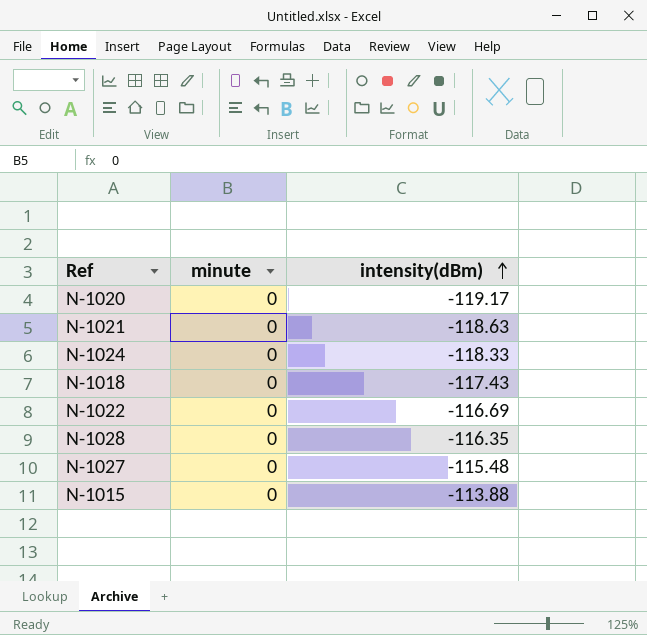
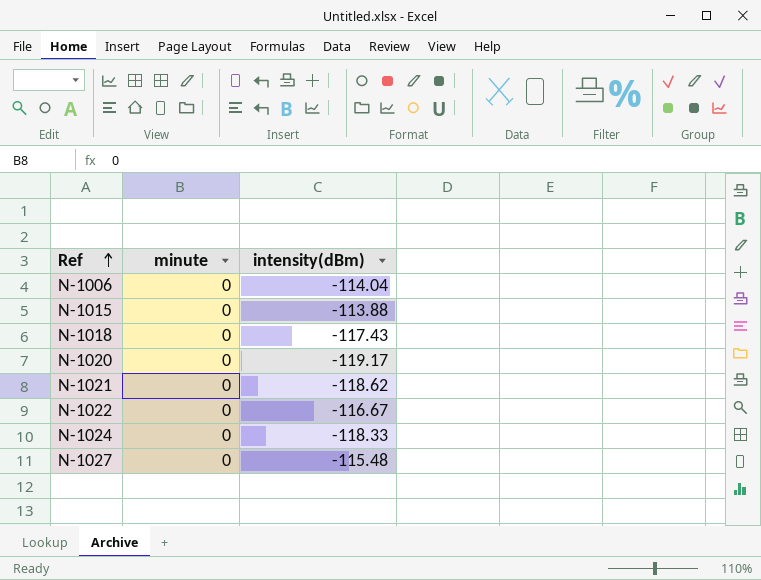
row order: intensity(dBm) ascending -> Ref ascending
row N-1028: 0 | -116.35 -> none
row N-1006: none -> 0 | -114.04
N-1021 | intensity(dBm): -118.63 -> -118.62
N-1022 | intensity(dBm): -116.69 -> -116.67

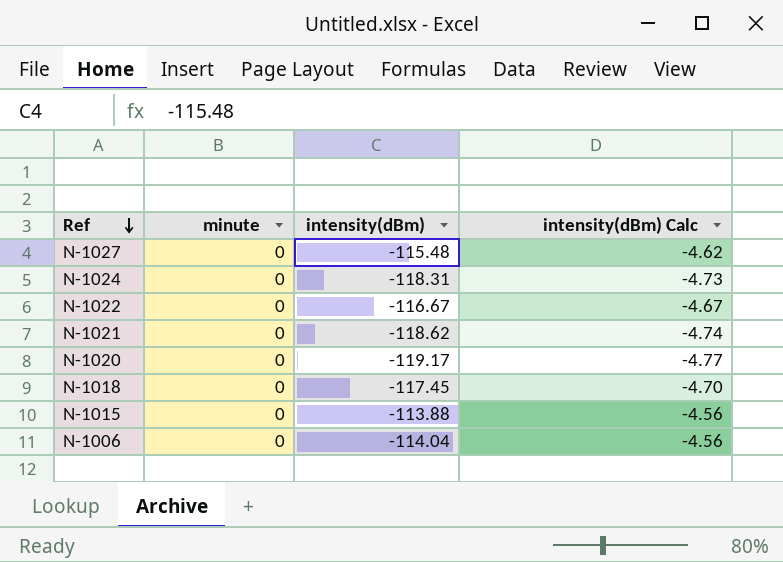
row order: Ref ascending -> Ref descending
column intensity(dBm) Calc | formula: none -> [intensity(dBm)] * 0.04
N-1024 | intensity(dBm): -118.33 -> -118.31
N-1018 | intensity(dBm): -117.43 -> -117.45

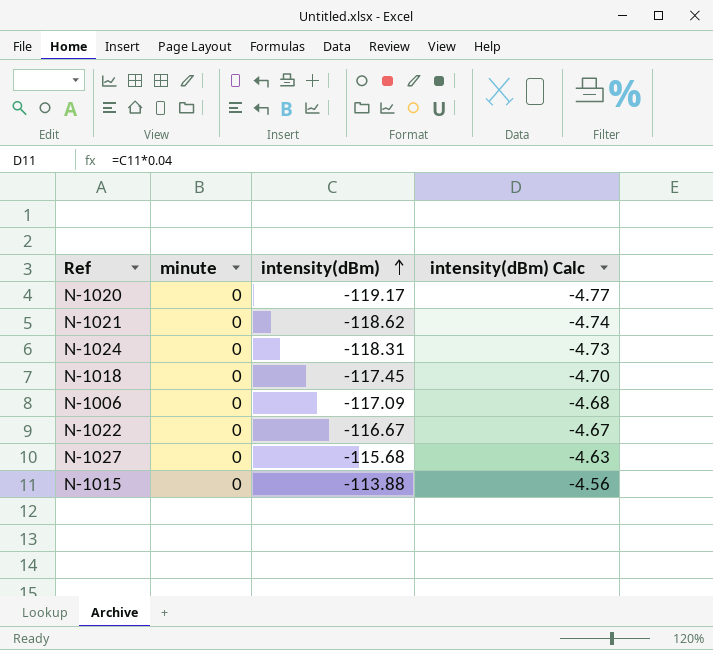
row order: Ref descending -> intensity(dBm) ascending
N-1006 | intensity(dBm): -114.04 -> -117.09
N-1006 | intensity(dBm) Calc: -4.56 -> -4.68
N-1027 | intensity(dBm): -115.48 -> -115.68
N-1027 | intensity(dBm) Calc: -4.62 -> -4.63

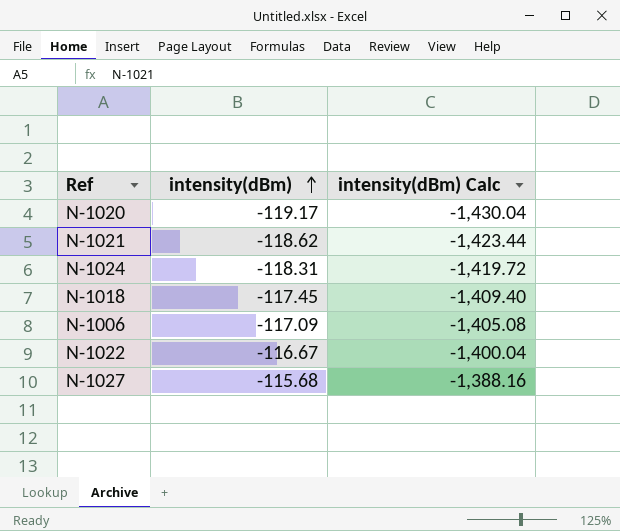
column minute | position: 2 -> none
column intensity(dBm) Calc | formula: [intensity(dBm)] * 0.04 -> [intensity(dBm)] * 12
row N-1015: 0 | -113.88 | -4.56 -> none

